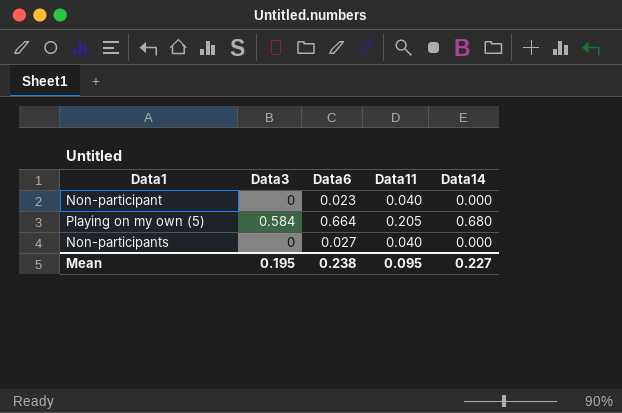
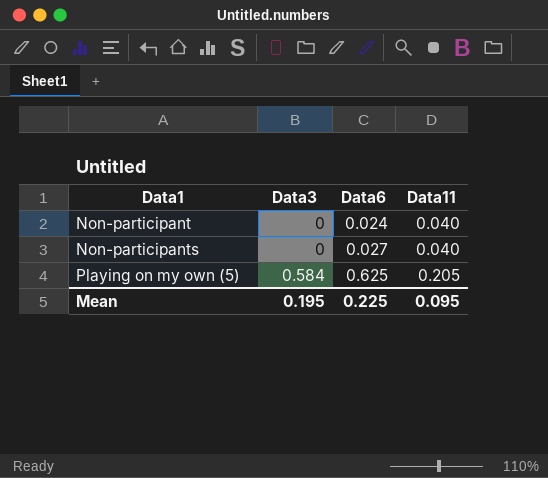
row order: none -> Data1 ascending
column Data14 | position: 5 -> none
Non-participant | Data6: 0.023 -> 0.024
Playing on my own (5) | Data6: 0.664 -> 0.625
Mean | Data6: 0.238 -> 0.225

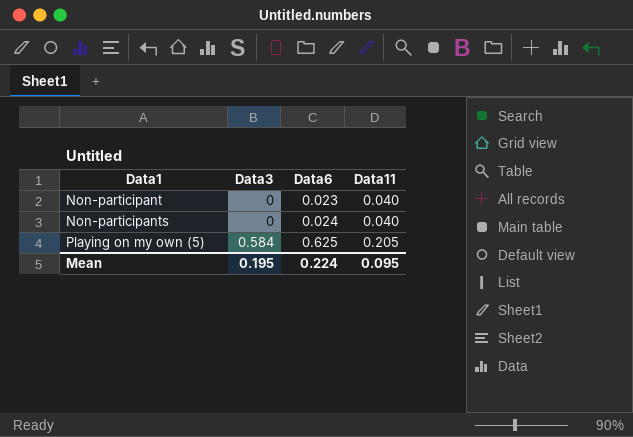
Non-participant | Data6: 0.024 -> 0.023
Non-participants | Data6: 0.027 -> 0.024
Mean | Data6: 0.225 -> 0.224

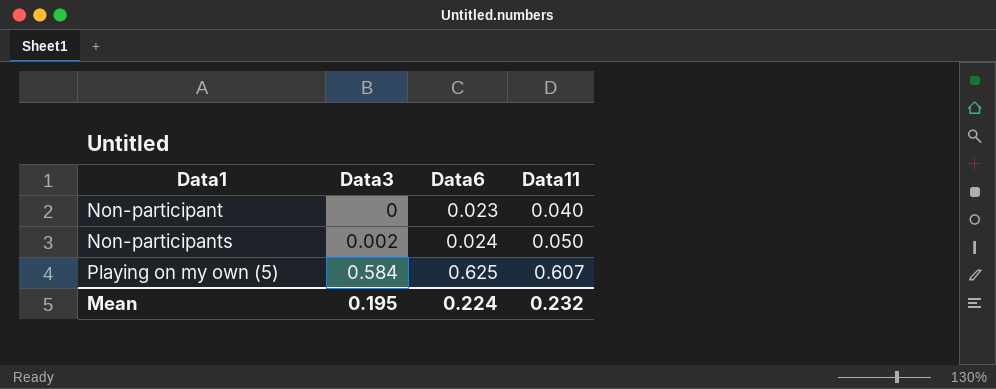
Non-participants | Data3: 0 -> 0.002
Non-participants | Data11: 0.040 -> 0.050
Playing on my own (5) | Data11: 0.205 -> 0.607
Mean | Data11: 0.095 -> 0.232

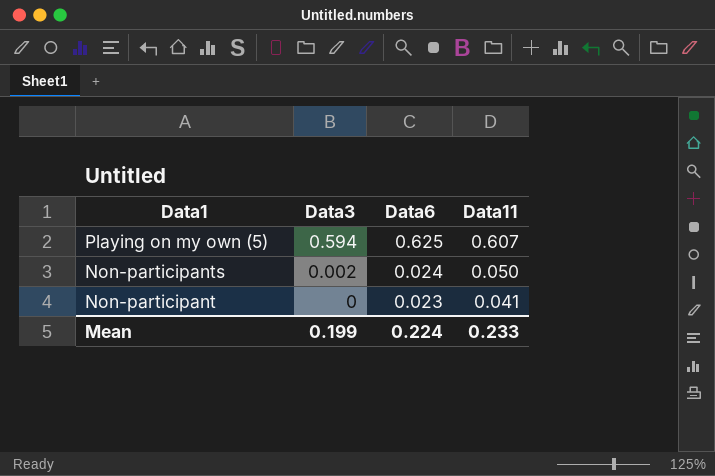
row order: Data1 ascending -> Data1 descending
Playing on my own (5) | Data3: 0.584 -> 0.594
Non-participant | Data11: 0.040 -> 0.041
Mean | Data3: 0.195 -> 0.199
Mean | Data11: 0.232 -> 0.233

